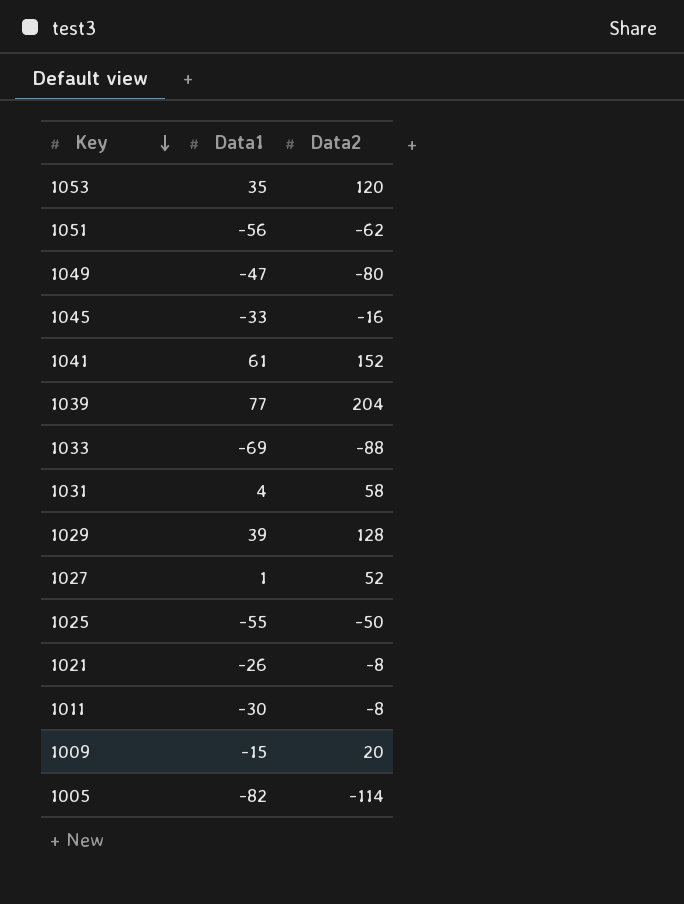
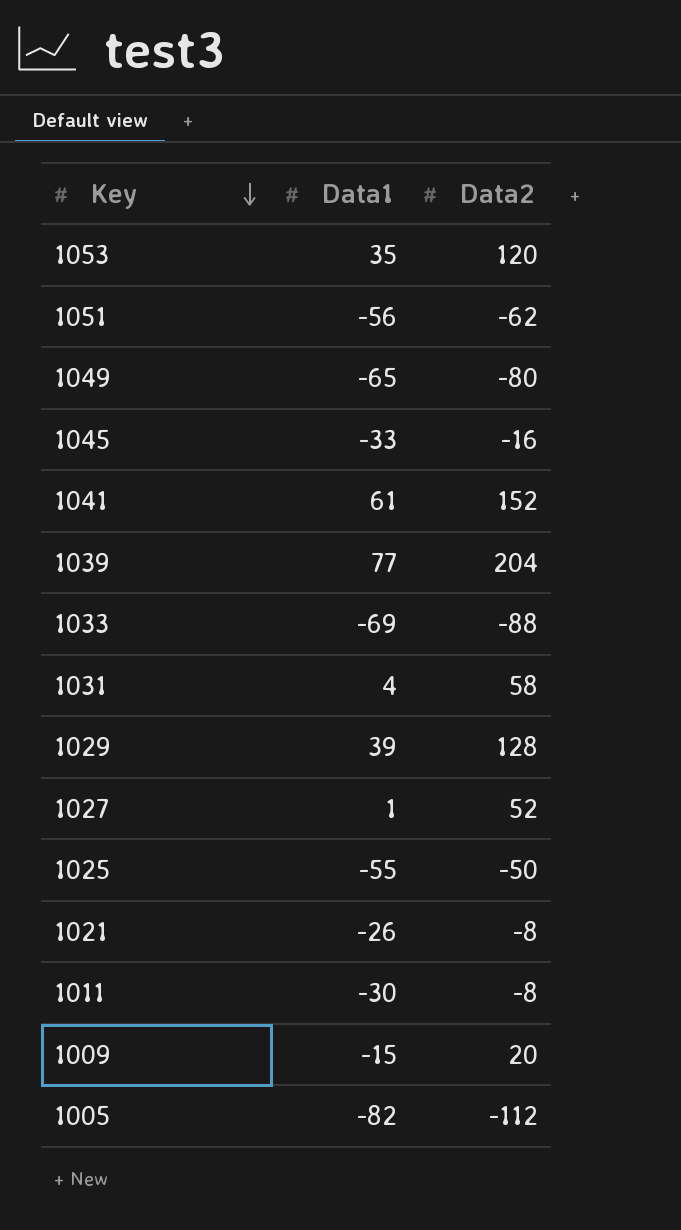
1049 | Data1: -47 -> -65
1005 | Data2: -114 -> -112

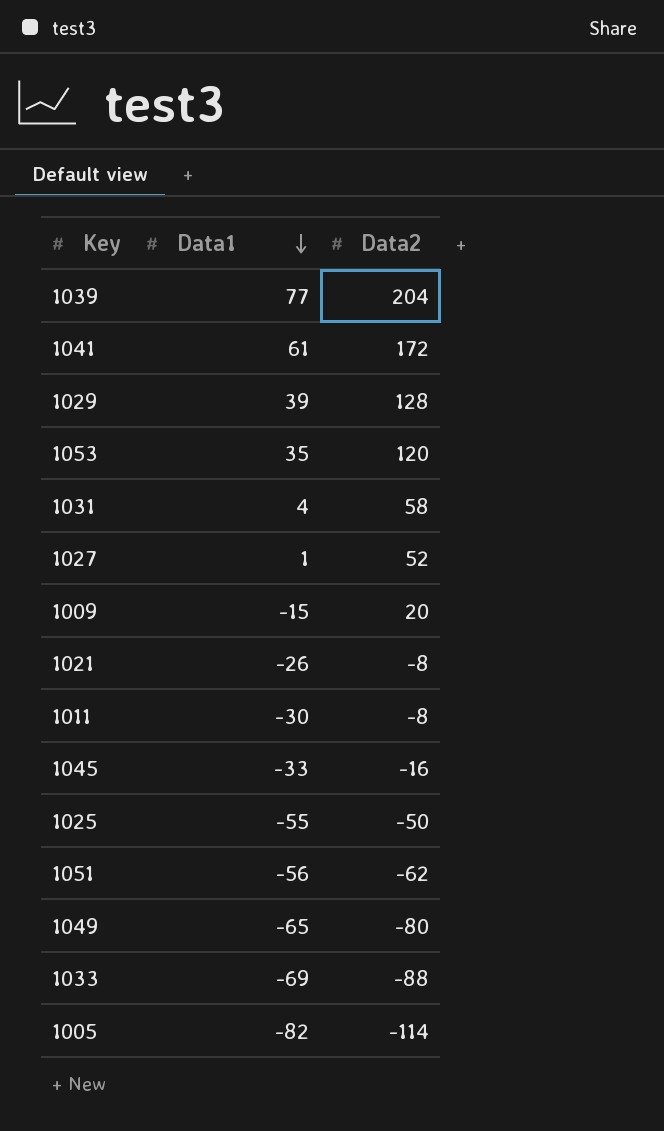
row order: Key descending -> Data1 descending
1041 | Data2: 152 -> 172
1005 | Data2: -112 -> -114

